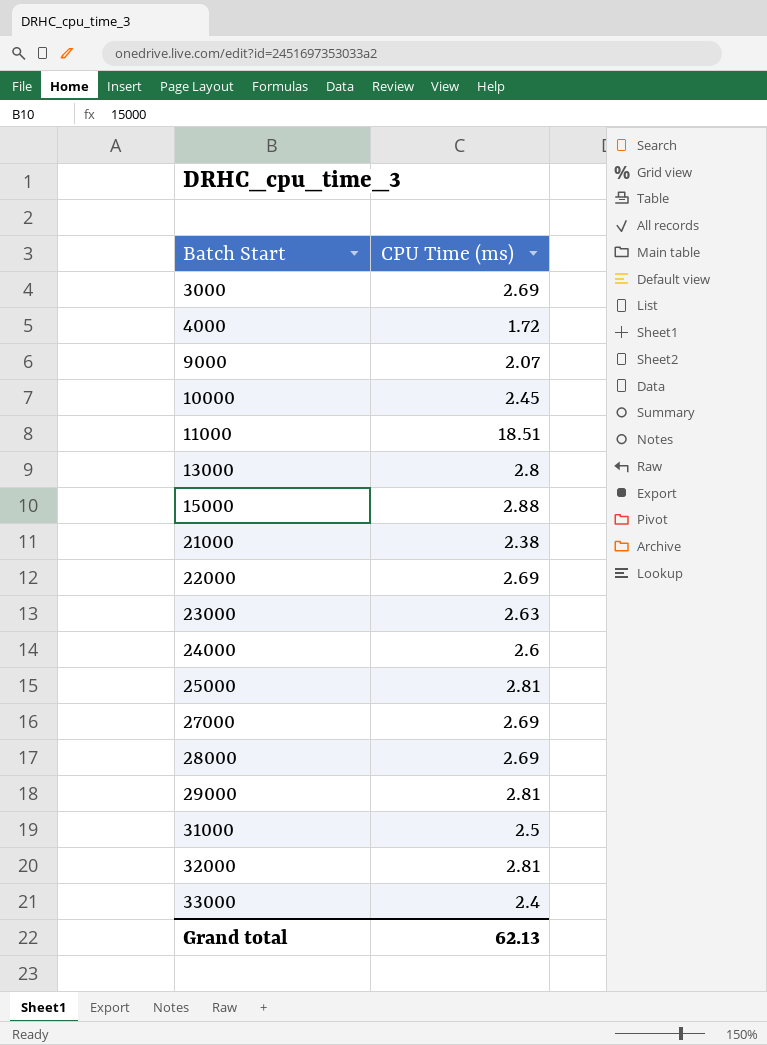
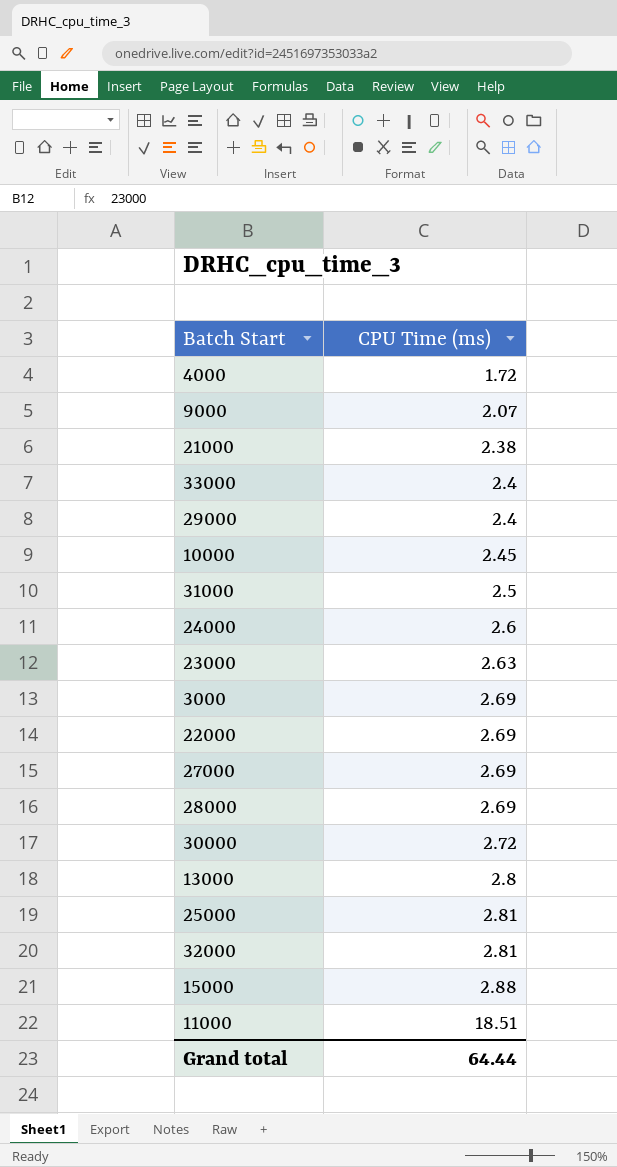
row order: Batch Start ascending -> CPU Time (ms) ascending
29000 | CPU Time (ms): 2.81 -> 2.4
row 30000: none -> 2.72
Grand total | CPU Time (ms): 62.13 -> 64.44

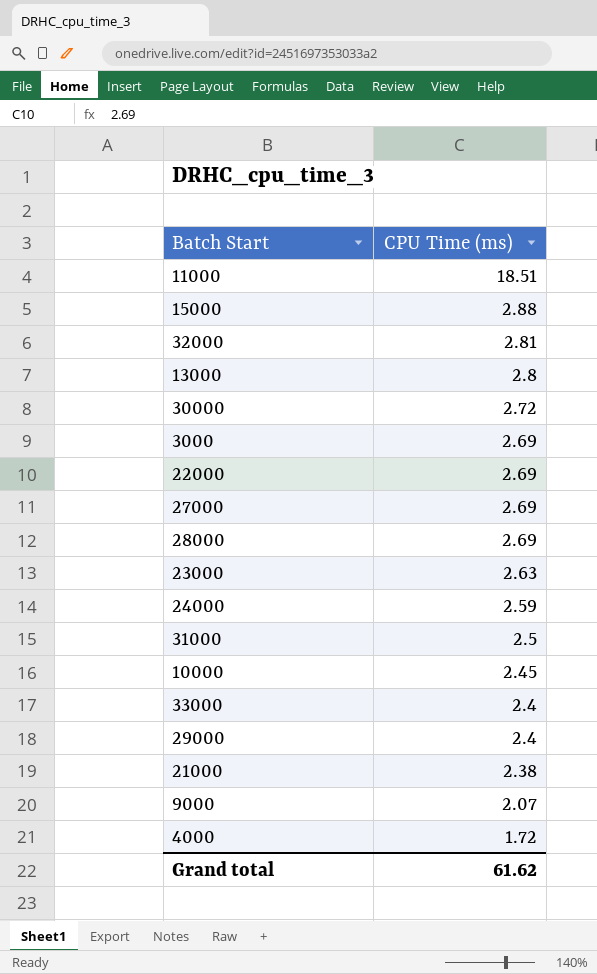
row order: CPU Time (ms) ascending -> CPU Time (ms) descending
row 25000: 2.81 -> none
24000 | CPU Time (ms): 2.6 -> 2.59
Grand total | CPU Time (ms): 64.44 -> 61.62

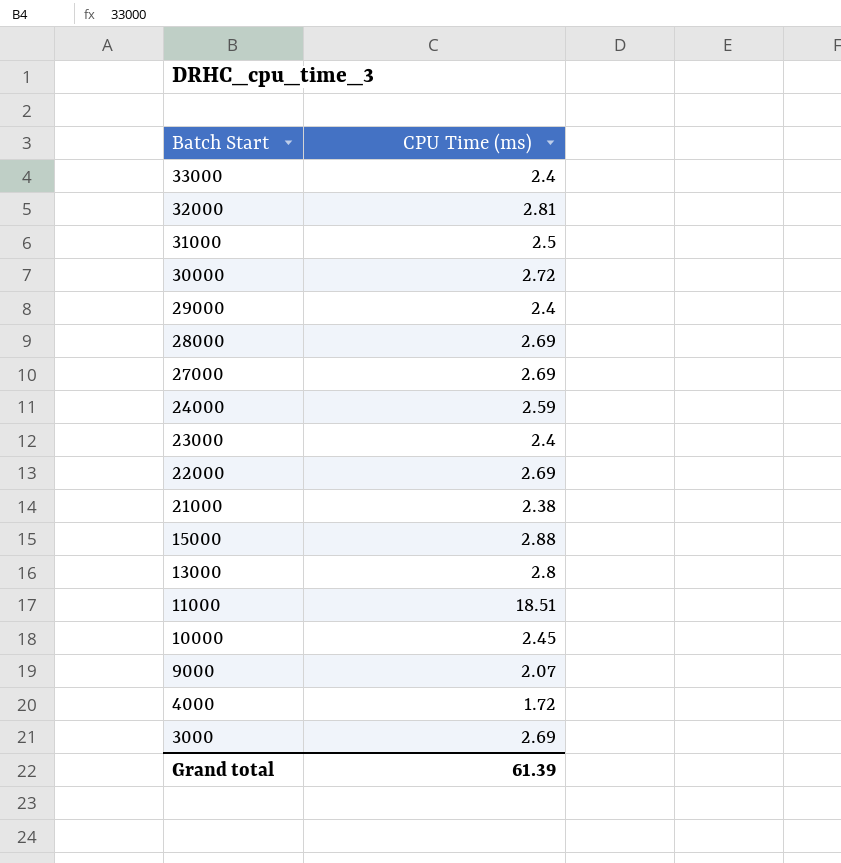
row order: CPU Time (ms) descending -> Batch Start descending
23000 | CPU Time (ms): 2.63 -> 2.4
Grand total | CPU Time (ms): 61.62 -> 61.39

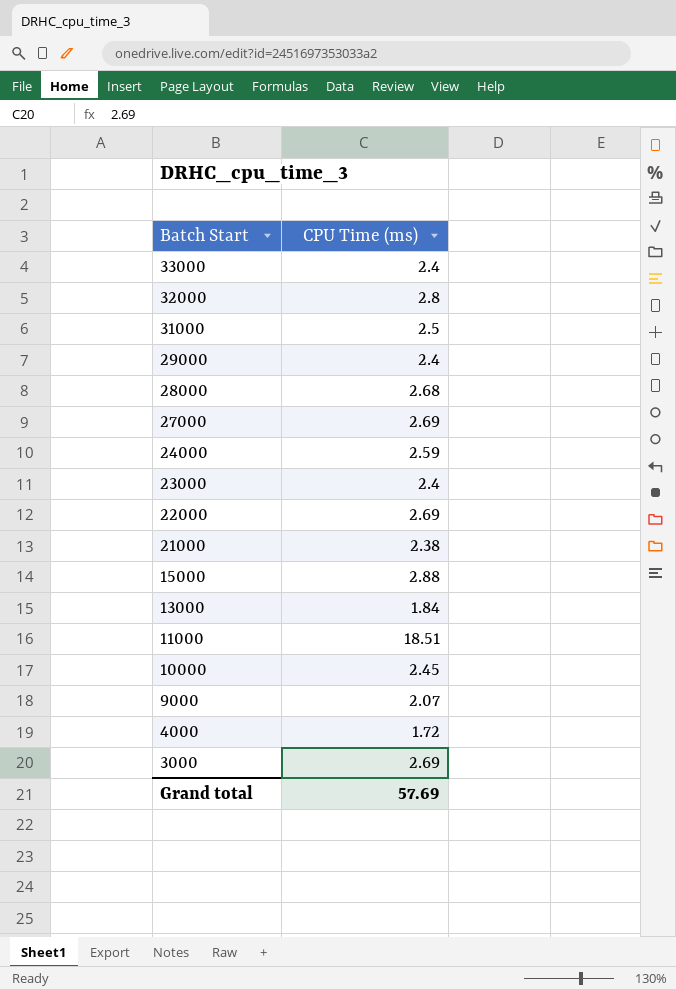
row 30000: 2.72 -> none
32000 | CPU Time (ms): 2.81 -> 2.8
28000 | CPU Time (ms): 2.69 -> 2.68
13000 | CPU Time (ms): 2.8 -> 1.84
Grand total | CPU Time (ms): 61.39 -> 57.69

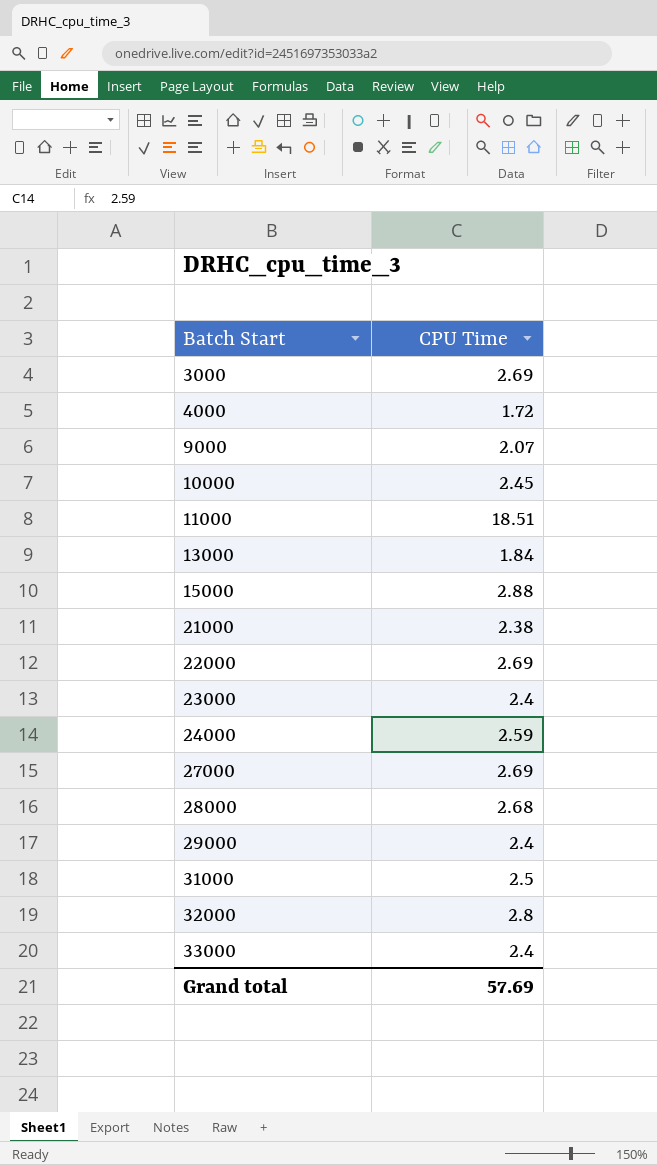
row order: Batch Start descending -> Batch Start ascending
column name: CPU Time (ms) -> CPU Time

